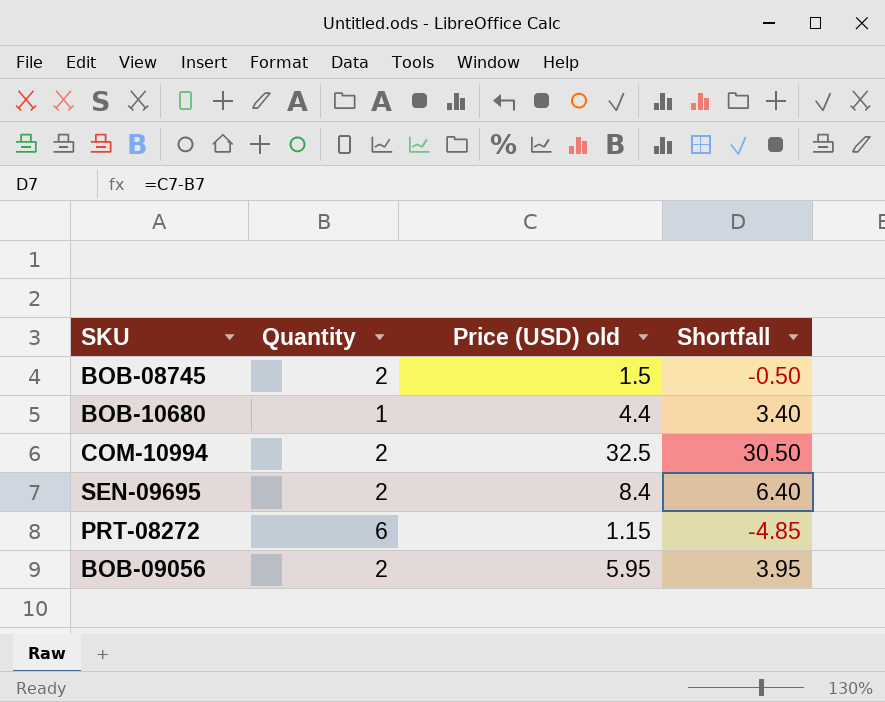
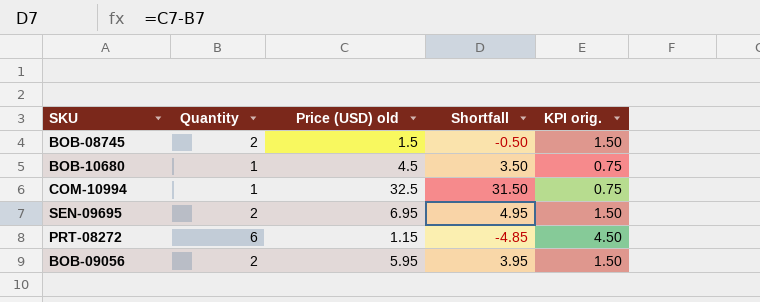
column KPI orig. | formula: none -> [Quantity] * 0.75
BOB-10680 | Price (USD) old: 4.4 -> 4.5
BOB-10680 | Shortfall: 3.40 -> 3.50
COM-10994 | Quantity: 2 -> 1
COM-10994 | Shortfall: 30.50 -> 31.50
SEN-09695 | Price (USD) old: 8.4 -> 6.95
SEN-09695 | Shortfall: 6.40 -> 4.95

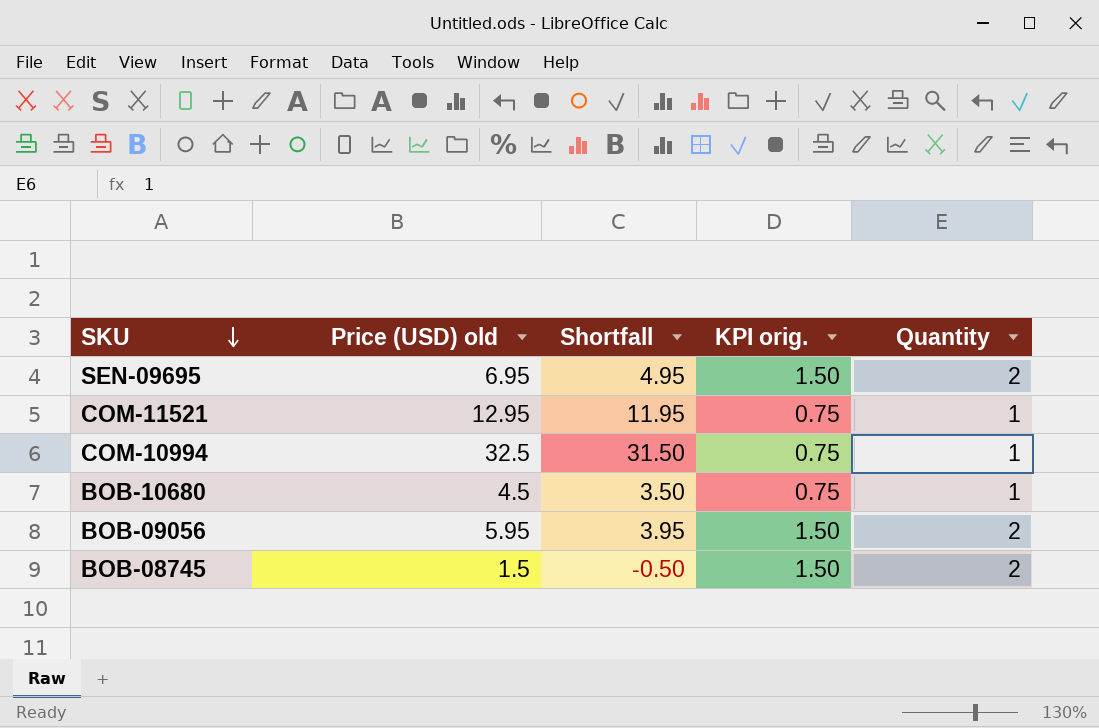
row order: none -> SKU descending
column Quantity | position: 2 -> 5
row PRT-08272: 6 | 1.15 | -4.85 | 4.50 -> none
row COM-11521: none -> 12.95 | 11.95 | 0.75 | 1

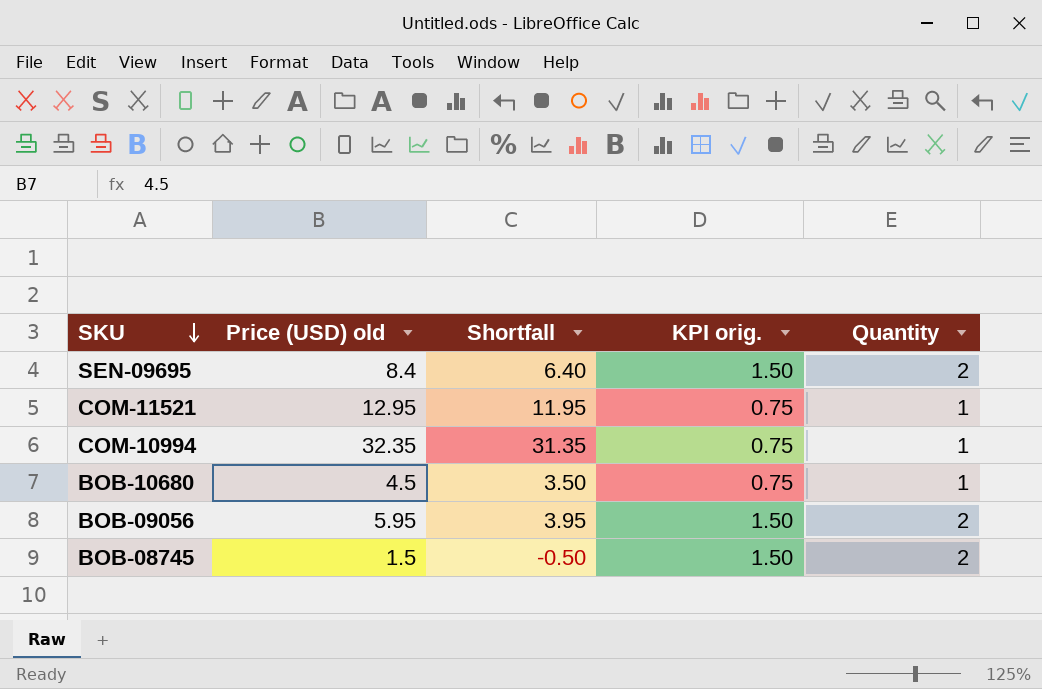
SEN-09695 | Price (USD) old: 6.95 -> 8.4
SEN-09695 | Shortfall: 4.95 -> 6.40
COM-10994 | Price (USD) old: 32.5 -> 32.35
COM-10994 | Shortfall: 31.50 -> 31.35

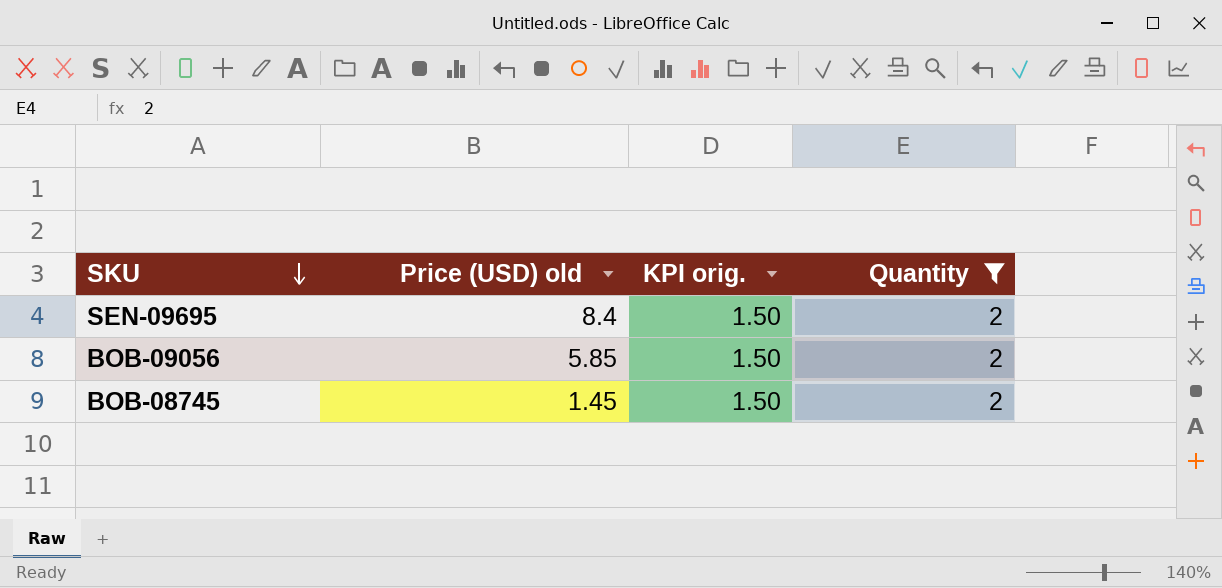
filter: none -> Quantity = 2
column Shortfall | formula: [Price (USD) old] - [Quantity] -> none
BOB-09056 | Price (USD) old: 5.95 -> 5.85
BOB-08745 | Price (USD) old: 1.5 -> 1.45

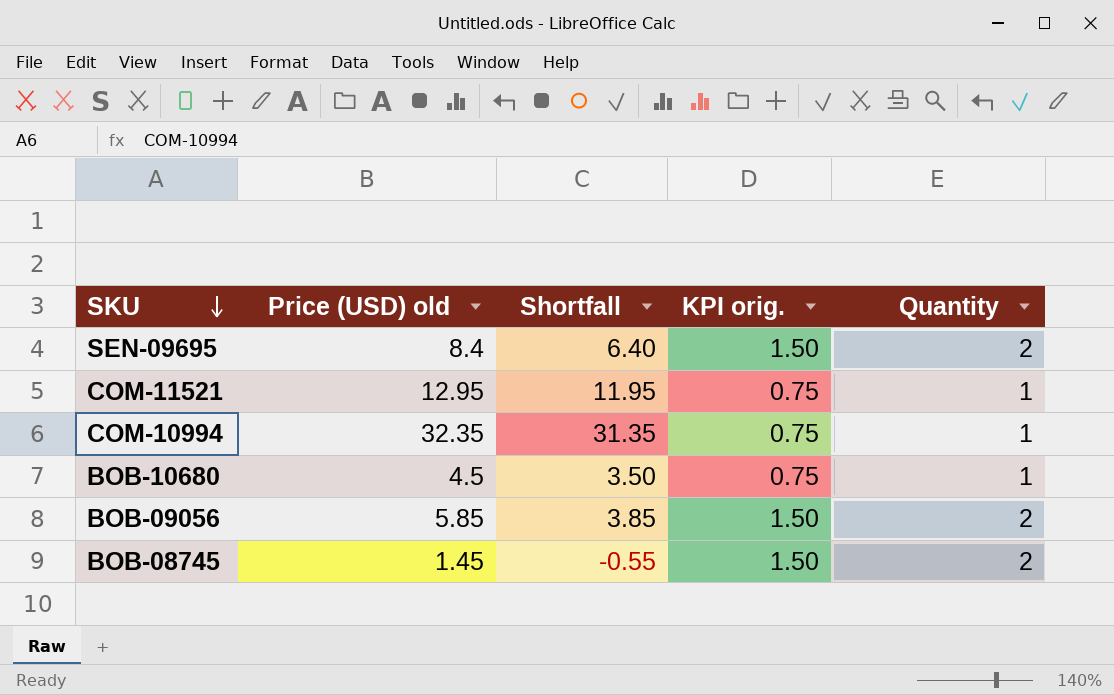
filter: Quantity = 2 -> none
column Shortfall | formula: none -> [Price (USD) old] - [Quantity]

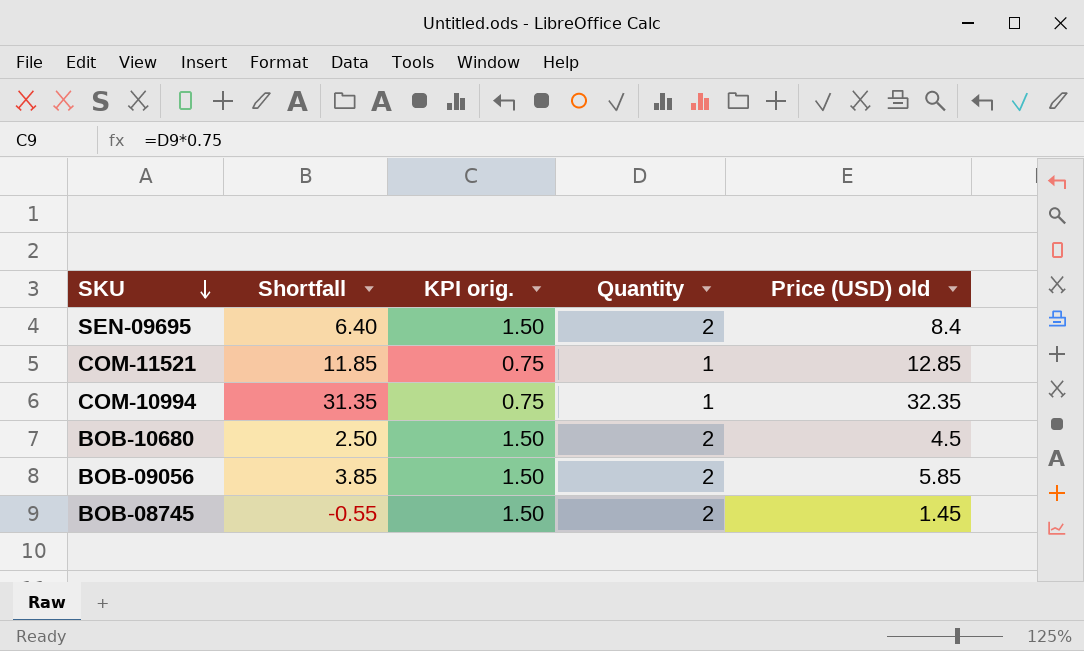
column Price (USD) old | position: 2 -> 5
COM-11521 | Shortfall: 11.95 -> 11.85
COM-11521 | Price (USD) old: 12.95 -> 12.85
BOB-10680 | Shortfall: 3.50 -> 2.50
BOB-10680 | KPI orig.: 0.75 -> 1.50
BOB-10680 | Quantity: 1 -> 2

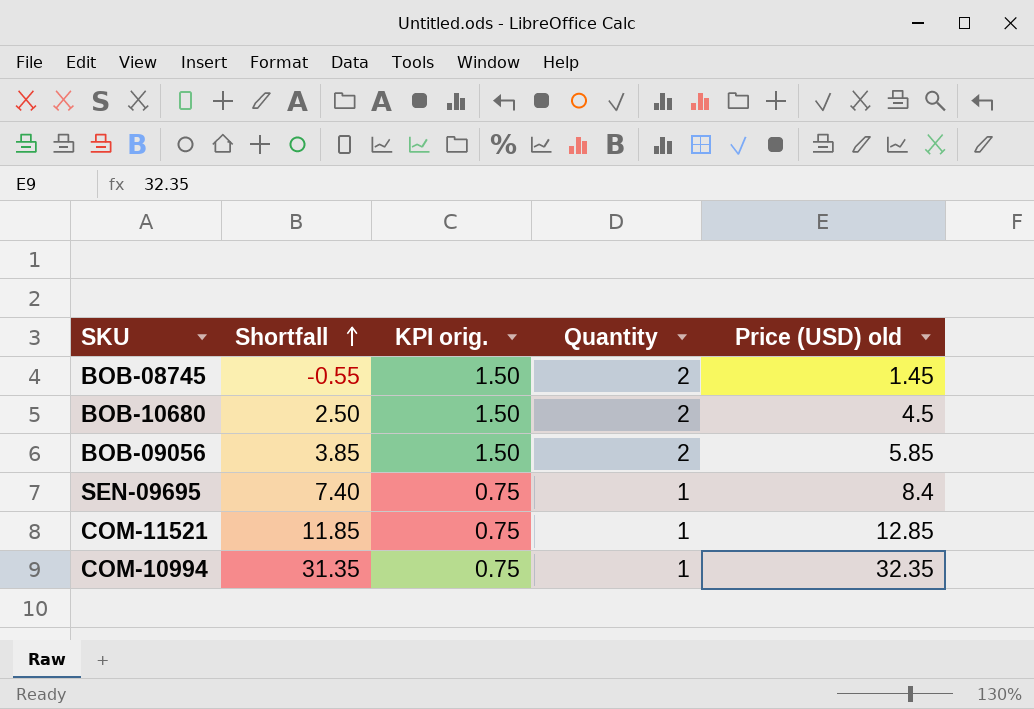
row order: SKU descending -> Shortfall ascending
SEN-09695 | Shortfall: 6.40 -> 7.40
SEN-09695 | KPI orig.: 1.50 -> 0.75
SEN-09695 | Quantity: 2 -> 1

